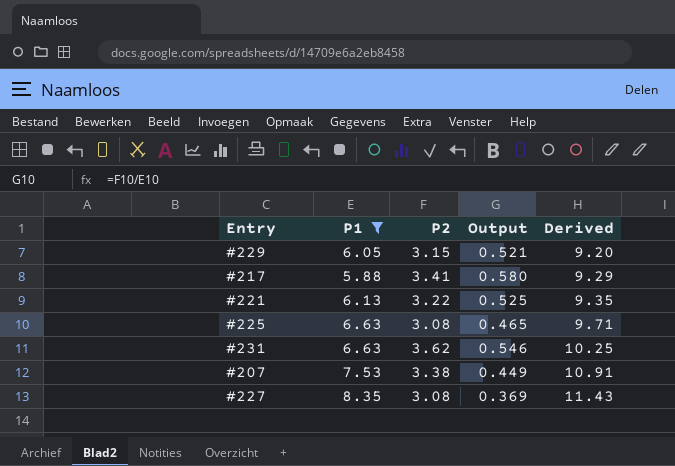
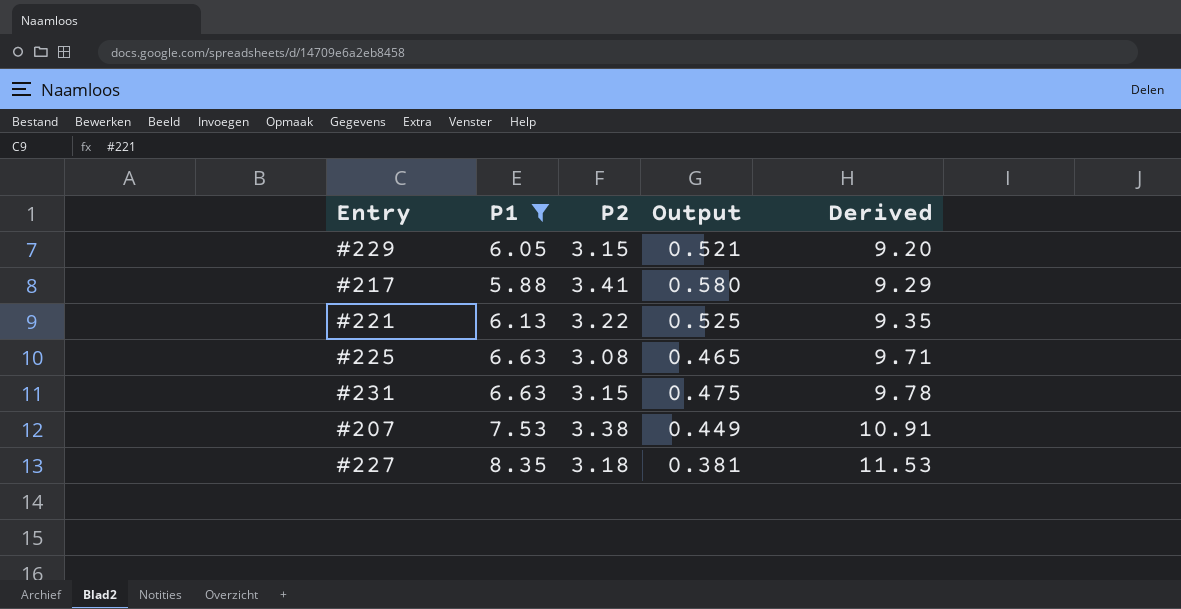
#231 | P2: 3.62 -> 3.15
#231 | Output: 0.546 -> 0.475
#231 | Derived: 10.25 -> 9.78
#227 | P2: 3.08 -> 3.18
#227 | Output: 0.369 -> 0.381
#227 | Derived: 11.43 -> 11.53

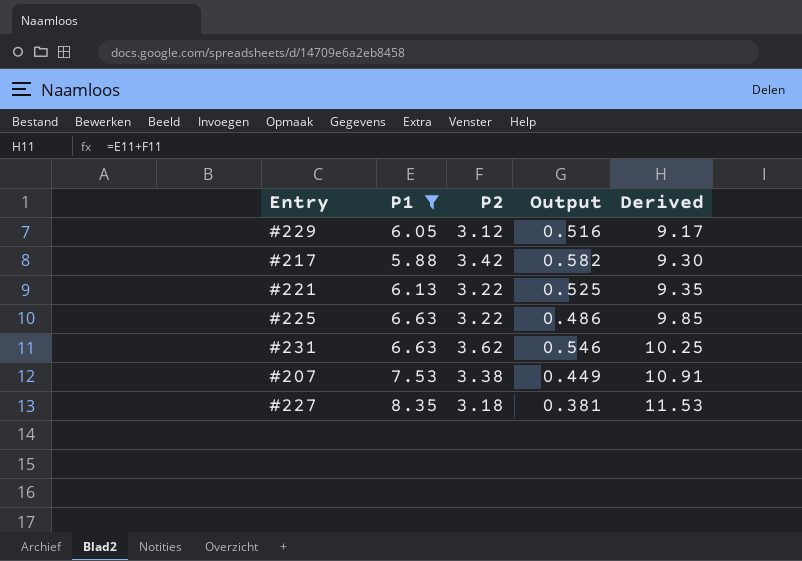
#229 | P2: 3.15 -> 3.12
#229 | Output: 0.521 -> 0.516
#229 | Derived: 9.20 -> 9.17
#217 | P2: 3.41 -> 3.42
#217 | Output: 0.580 -> 0.582
#217 | Derived: 9.29 -> 9.30
#225 | P2: 3.08 -> 3.22
#225 | Output: 0.465 -> 0.486
#225 | Derived: 9.71 -> 9.85
#231 | P2: 3.15 -> 3.62
#231 | Output: 0.475 -> 0.546
#231 | Derived: 9.78 -> 10.25

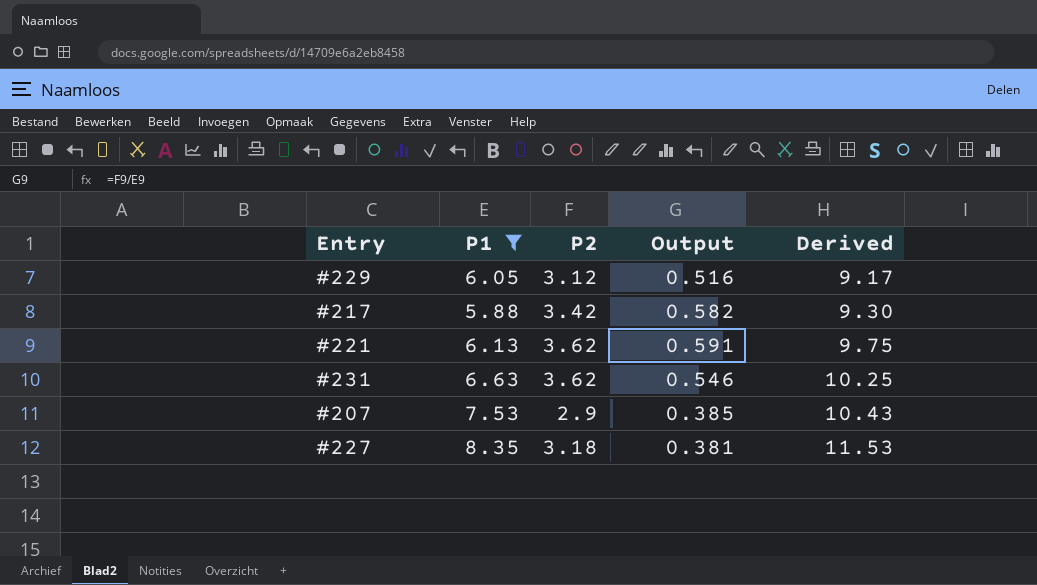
row #225: 6.63 | 3.22 | 0.486 | 9.85 -> none
#221 | P2: 3.22 -> 3.62
#221 | Output: 0.525 -> 0.591
#221 | Derived: 9.35 -> 9.75
#207 | P2: 3.38 -> 2.9
#207 | Output: 0.449 -> 0.385
#207 | Derived: 10.91 -> 10.43

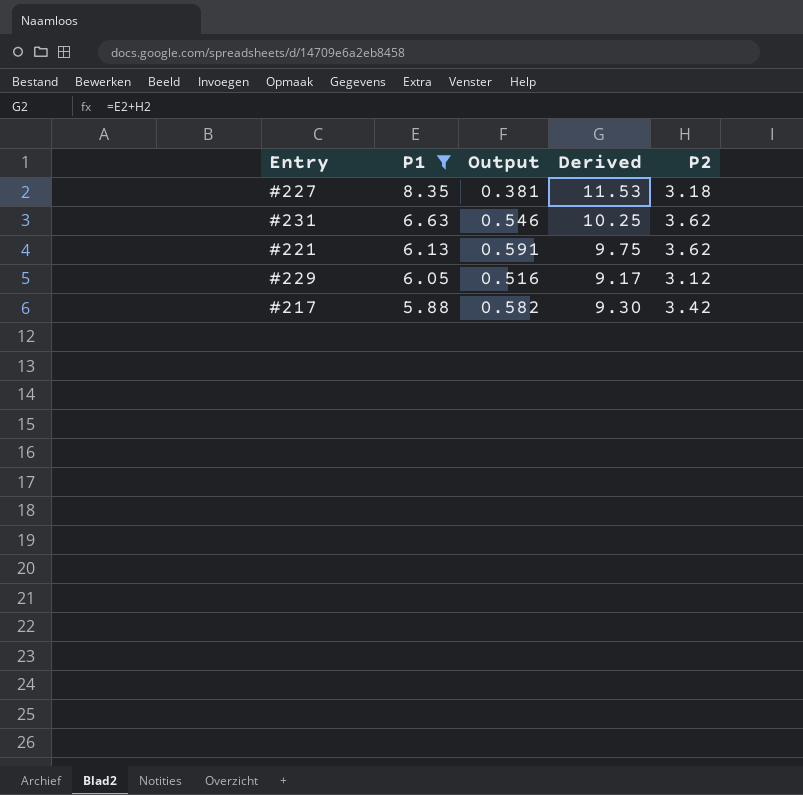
row order: Derived ascending -> P1 descending
column P2 | position: 3 -> 5
row #207: 7.53 | 2.9 | 0.385 | 10.43 -> none

